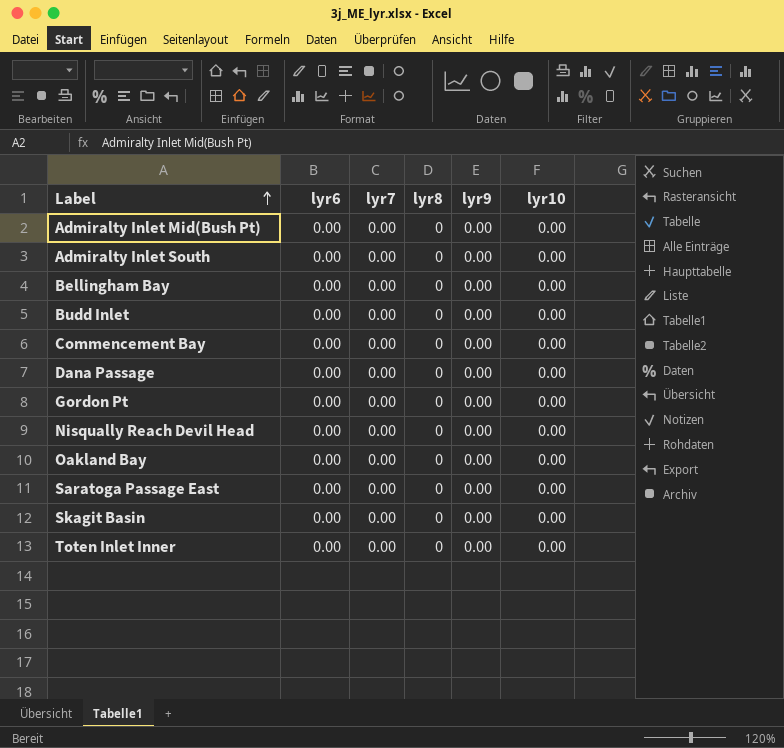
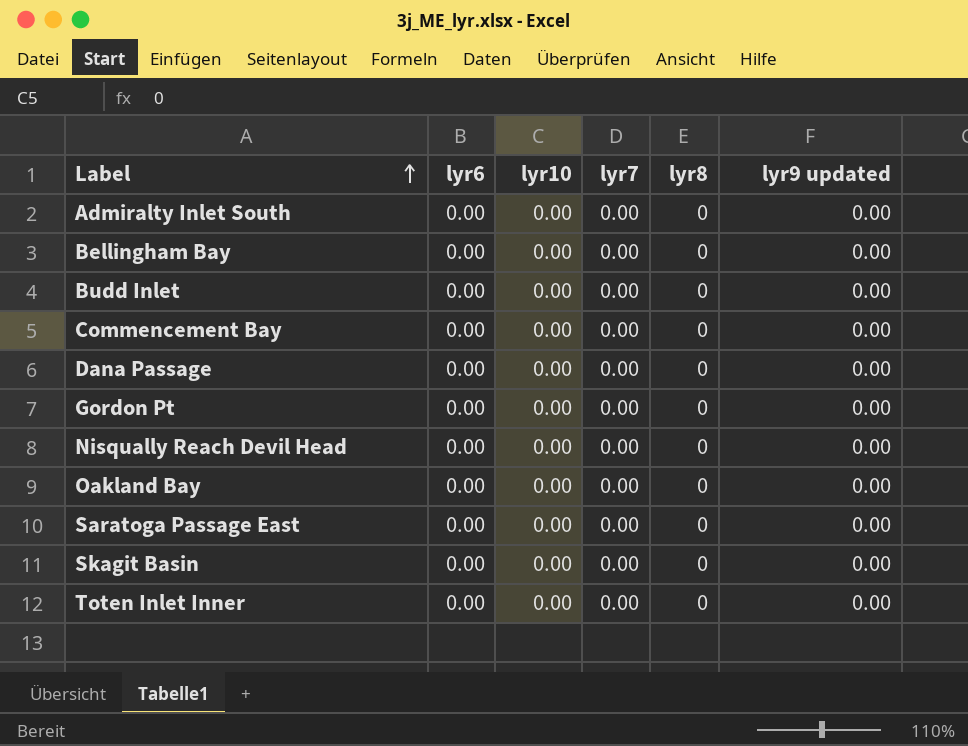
column lyr10 | position: 6 -> 3
column name: lyr9 -> lyr9 updated
row Admiralty Inlet Mid(Bush Pt): 0.00 | 0.00 | 0 | 0.00 | 0.00 -> none

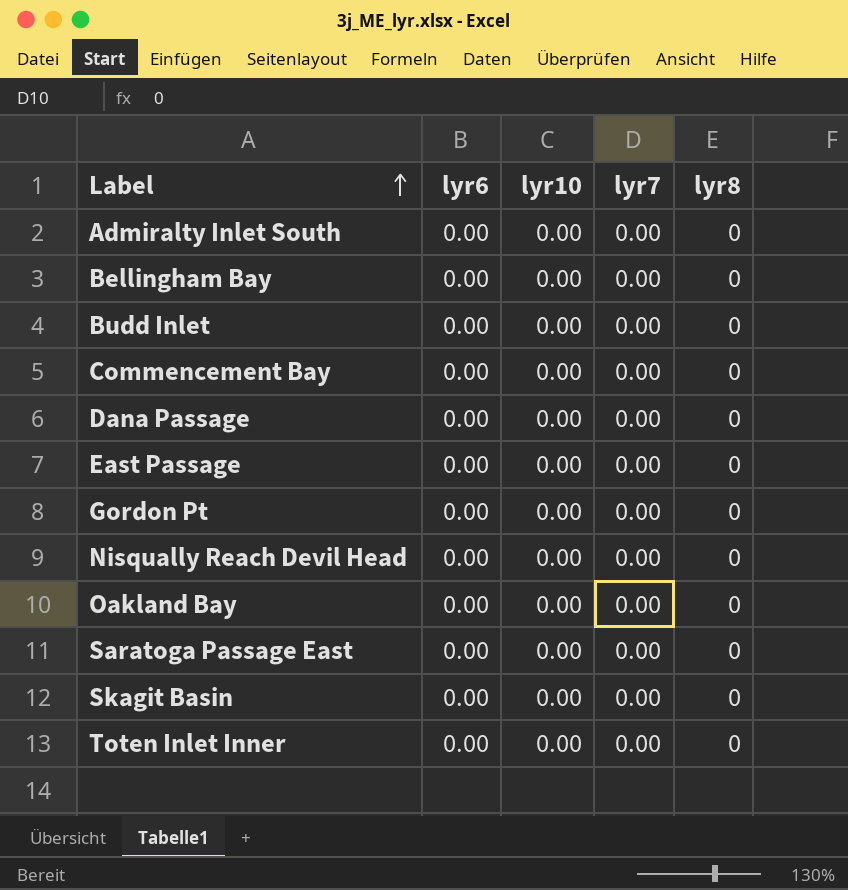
column lyr9 updated | position: 6 -> none
row East Passage: none -> 0.00 | 0.00 | 0.00 | 0

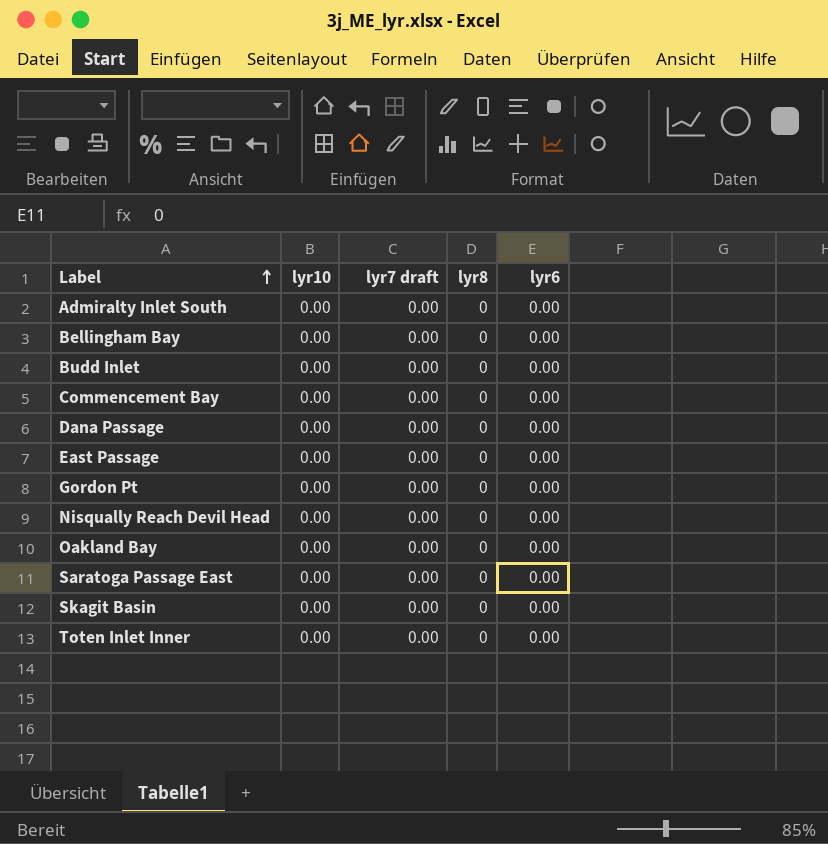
column name: lyr7 -> lyr7 draft
column lyr6 | position: 2 -> 5

